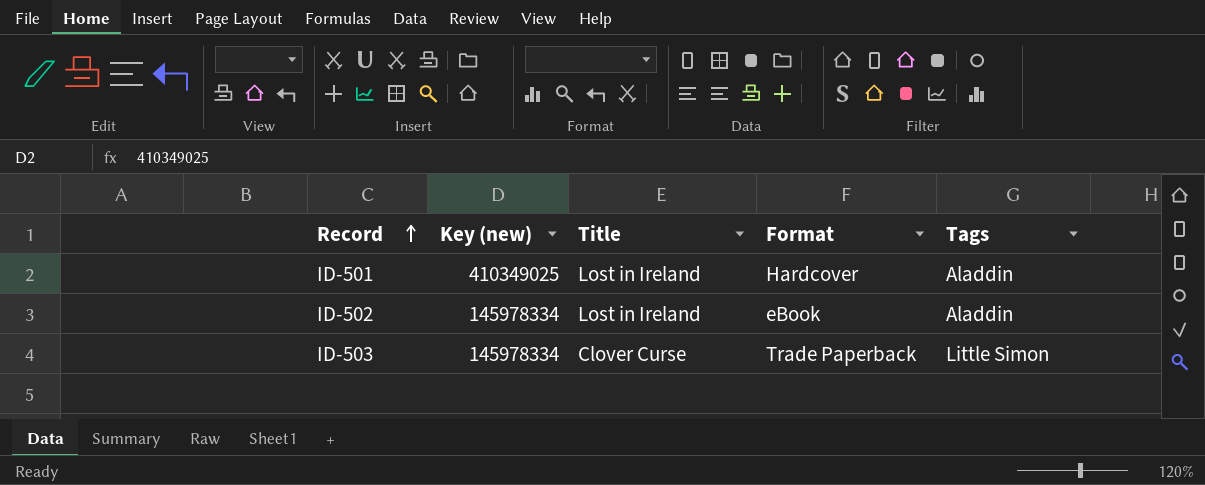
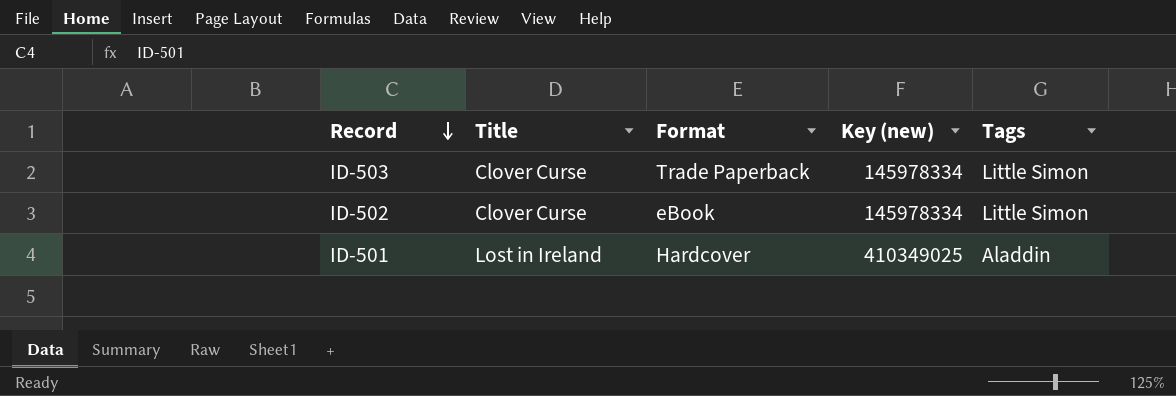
row order: Record ascending -> Record descending
column Key (new) | position: 2 -> 4
ID-502 | Title: Lost in Ireland -> Clover Curse
ID-502 | Tags: Aladdin -> Little Simon

